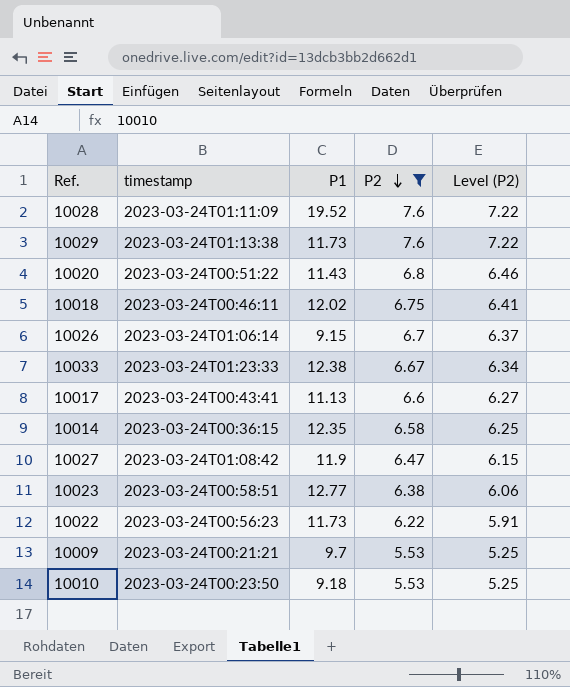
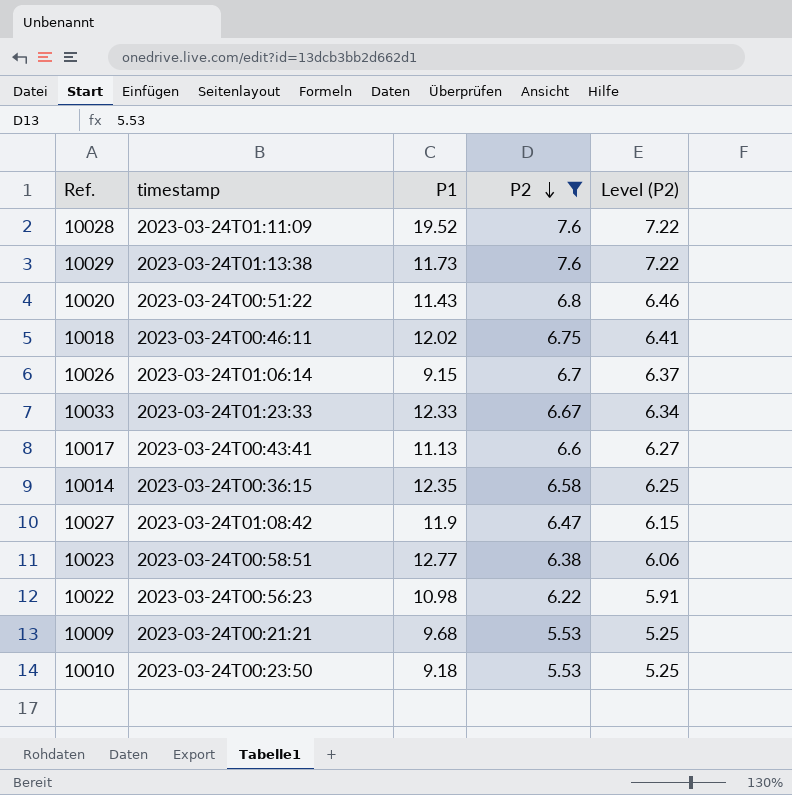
10033 | P1: 12.38 -> 12.33
10022 | P1: 11.73 -> 10.98
10009 | P1: 9.7 -> 9.68

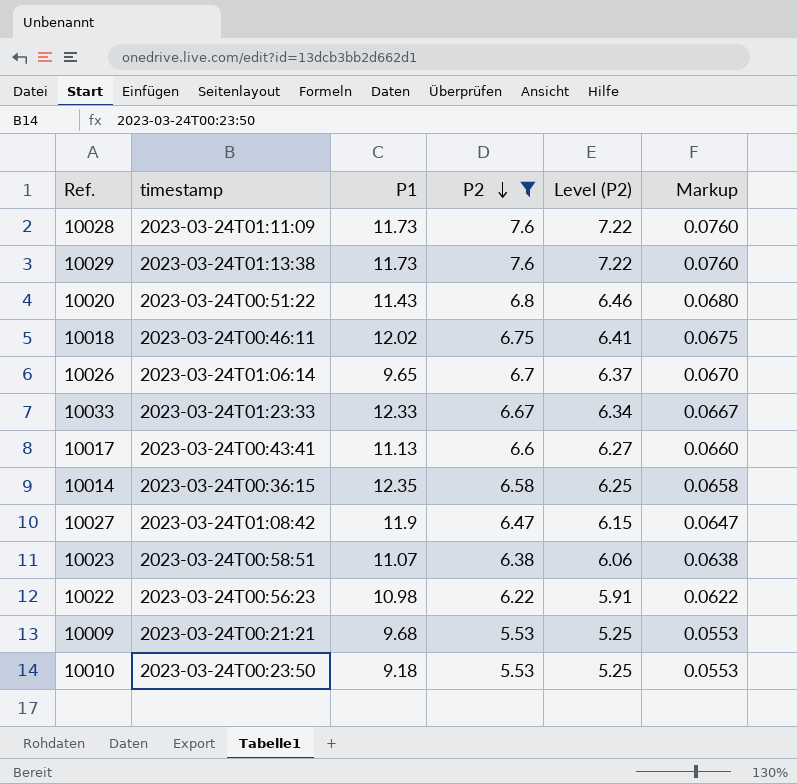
column Markup | formula: none -> [P2] * 0.01
10028 | P1: 19.52 -> 11.73
10026 | P1: 9.15 -> 9.65
10023 | P1: 12.77 -> 11.07

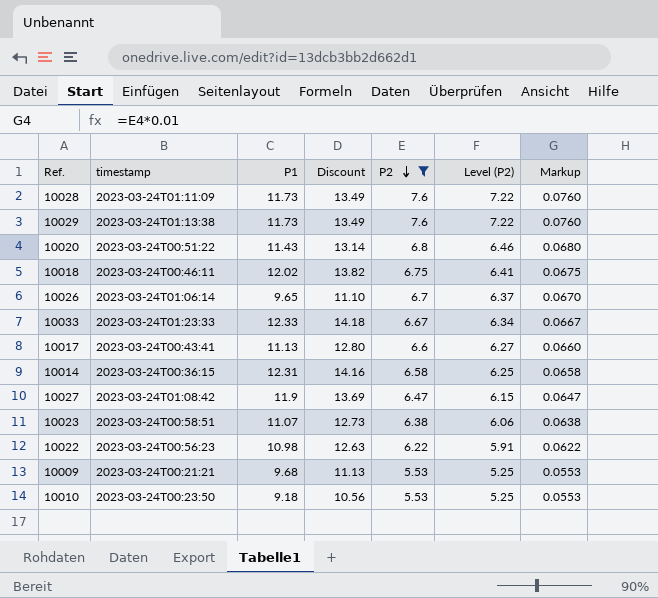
column Discount | formula: none -> [P1] * 1.15
10014 | P1: 12.35 -> 12.31

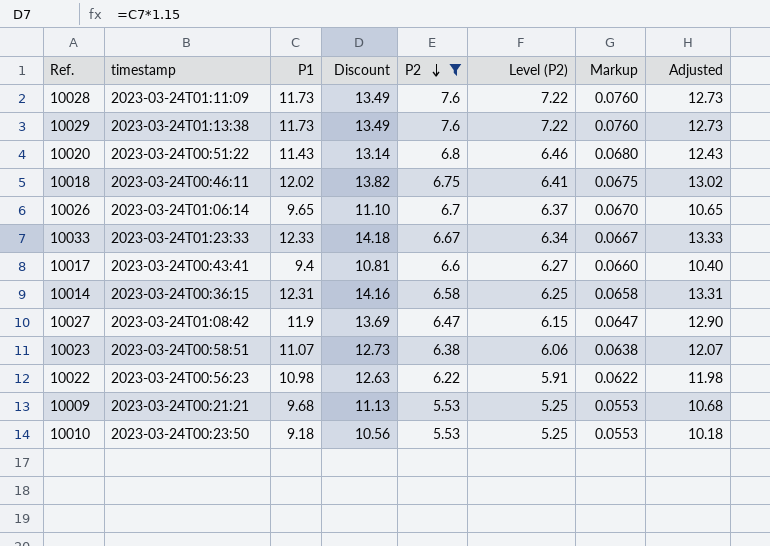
column Adjusted | formula: none -> [P1] + 1
10017 | P1: 11.13 -> 9.4
10017 | Discount: 12.80 -> 10.81

